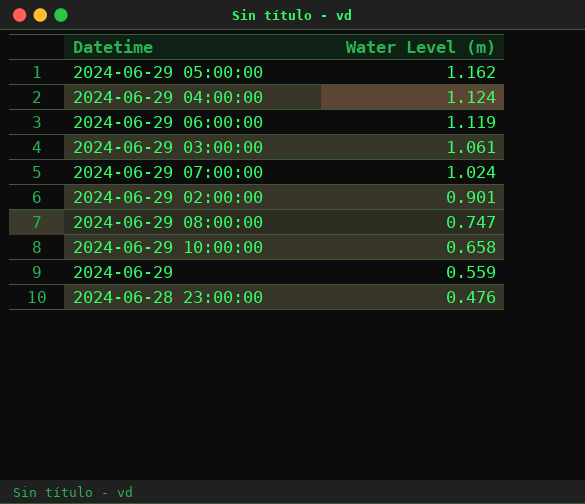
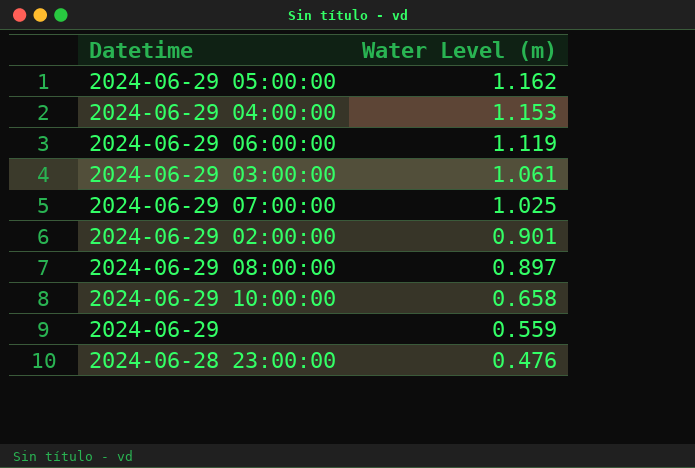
2024-06-29 04:00:00 | Water Level (m): 1.124 -> 1.153
2024-06-29 07:00:00 | Water Level (m): 1.024 -> 1.025
2024-06-29 08:00:00 | Water Level (m): 0.747 -> 0.897

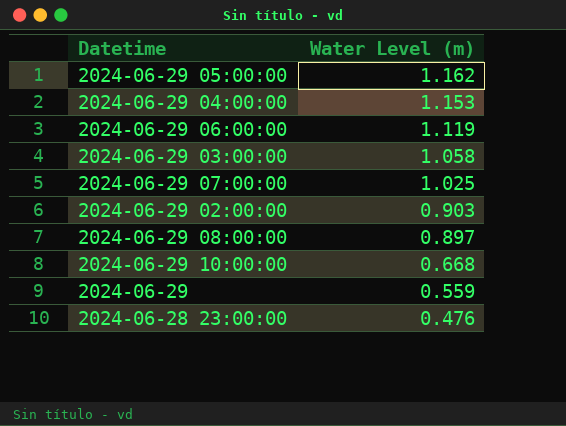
2024-06-29 03:00:00 | Water Level (m): 1.061 -> 1.058
2024-06-29 02:00:00 | Water Level (m): 0.901 -> 0.903
2024-06-29 10:00:00 | Water Level (m): 0.658 -> 0.668

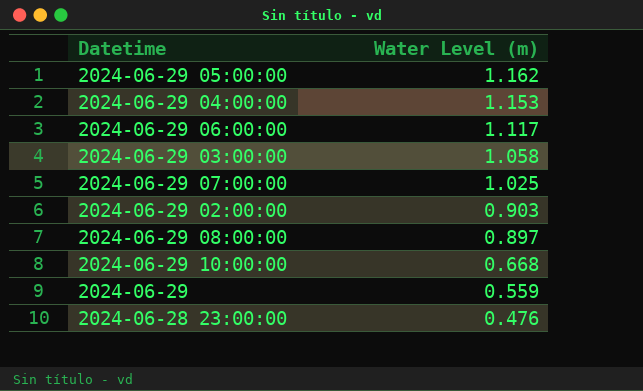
2024-06-29 06:00:00 | Water Level (m): 1.119 -> 1.117

